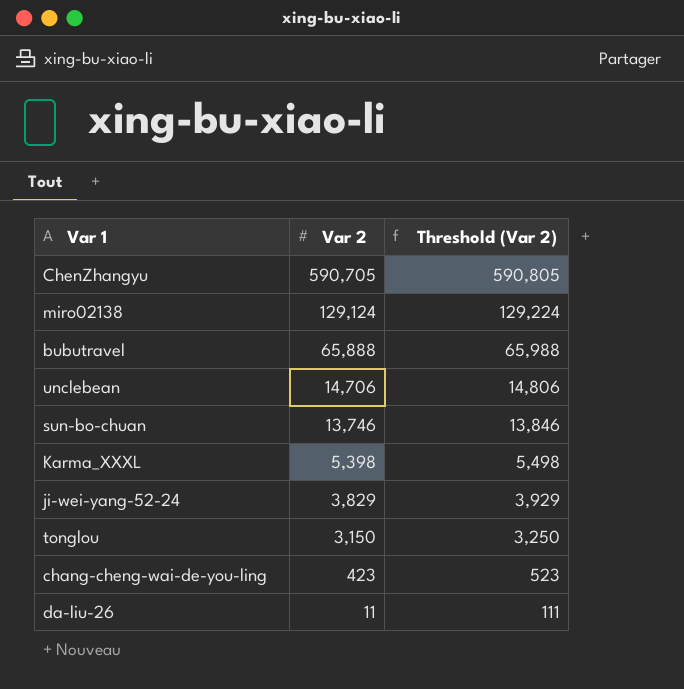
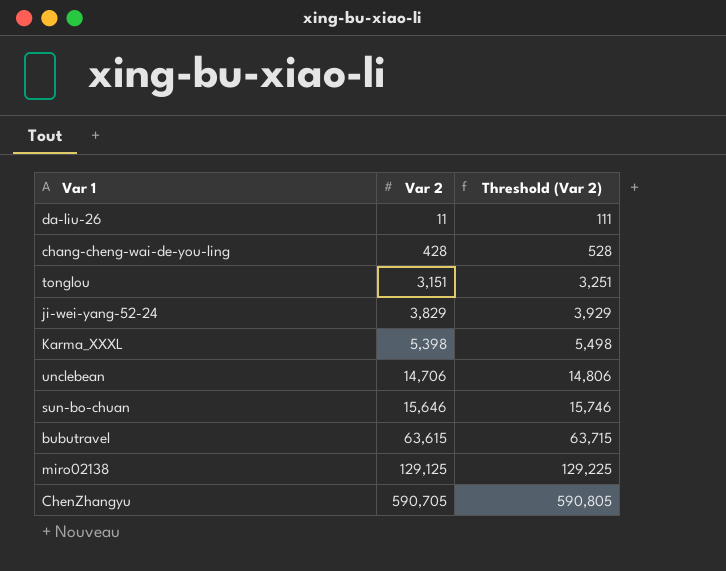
row order: Var 2 descending -> Var 2 ascending
chang-cheng-wai-de-you-ling | Var 2: 423 -> 428
chang-cheng-wai-de-you-ling | Threshold (Var 2): 523 -> 528
tonglou | Var 2: 3,150 -> 3,151
tonglou | Threshold (Var 2): 3,250 -> 3,251
sun-bo-chuan | Var 2: 13,746 -> 15,646
sun-bo-chuan | Threshold (Var 2): 13,846 -> 15,746
bubutravel | Var 2: 65,888 -> 63,615
bubutravel | Threshold (Var 2): 65,988 -> 63,715
miro02138 | Var 2: 129,124 -> 129,125
miro02138 | Threshold (Var 2): 129,224 -> 129,225

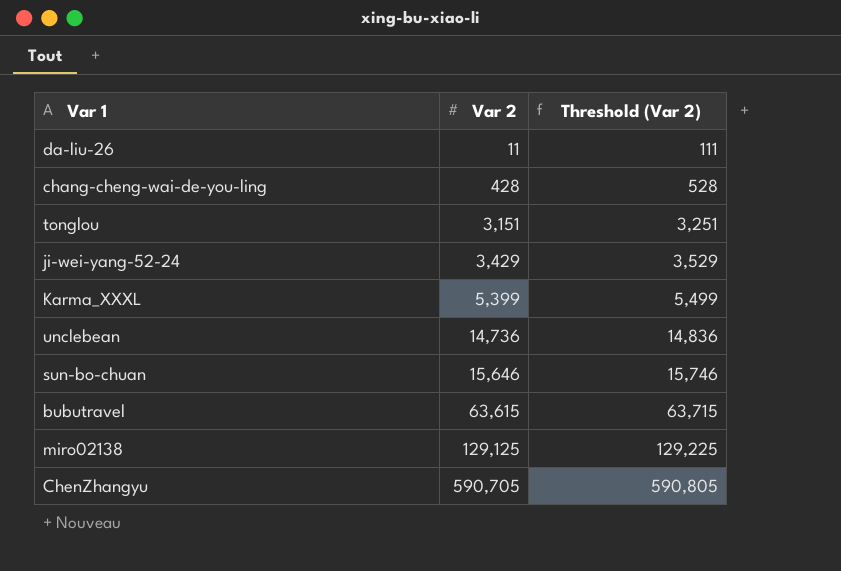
ji-wei-yang-52-24 | Var 2: 3,829 -> 3,429
ji-wei-yang-52-24 | Threshold (Var 2): 3,929 -> 3,529
Karma_XXXL | Var 2: 5,398 -> 5,399
Karma_XXXL | Threshold (Var 2): 5,498 -> 5,499
unclebean | Var 2: 14,706 -> 14,736
unclebean | Threshold (Var 2): 14,806 -> 14,836

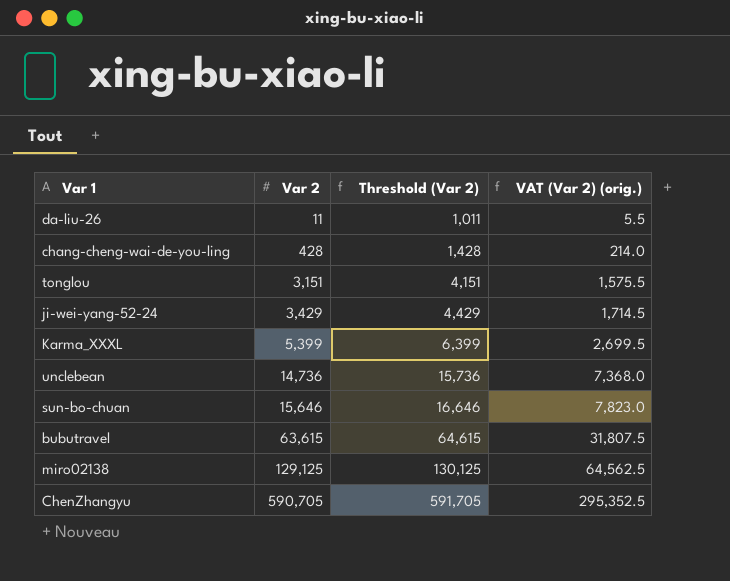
column Threshold (Var 2) | formula: [Var 2] + 100 -> [Var 2] + 1000
column VAT (Var 2) (orig.) | formula: none -> [Var 2] * 0.5

